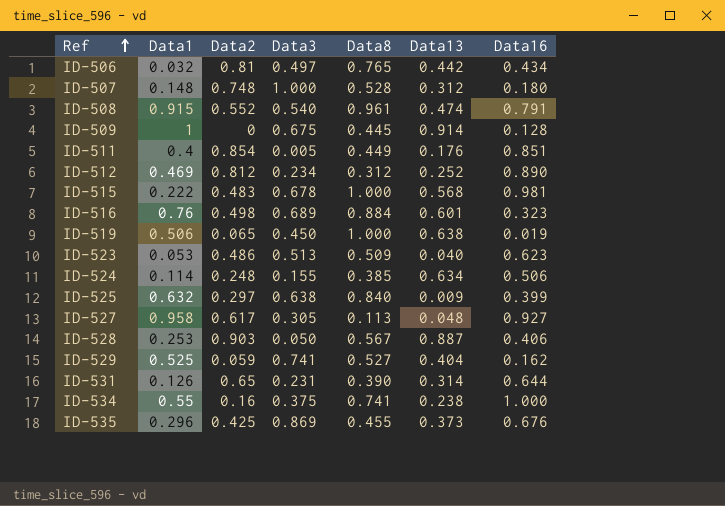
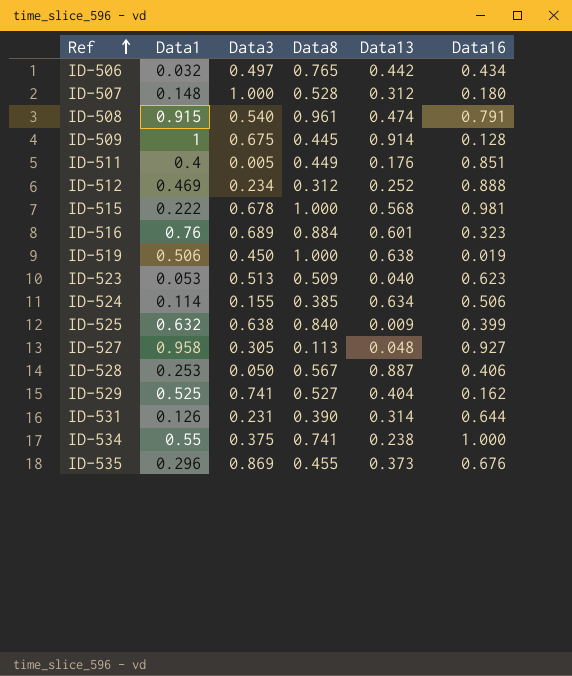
column Data2 | position: 3 -> none
ID-512 | Data16: 0.890 -> 0.888

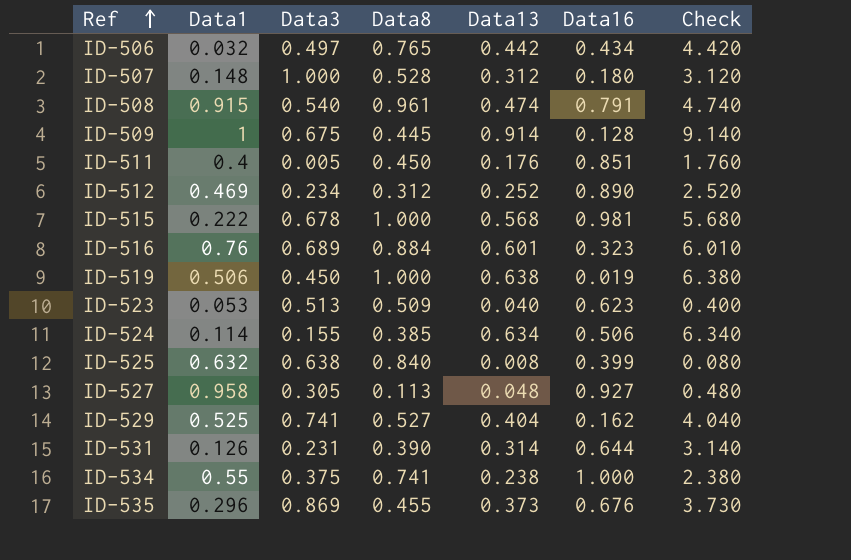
column Check | formula: none -> [Data13] * 10
row ID-528: 0.253 | 0.050 | 0.567 | 0.887 | 0.406 -> none
ID-511 | Data8: 0.449 -> 0.450
ID-512 | Data16: 0.888 -> 0.890
ID-525 | Data13: 0.009 -> 0.008

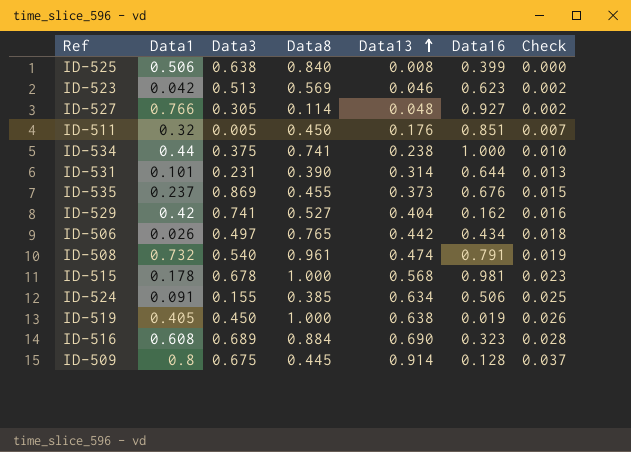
row order: Ref ascending -> Data13 ascending
column Check | formula: [Data13] * 10 -> [Data13] * 0.04
row ID-507: 0.148 | 1.000 | 0.528 | 0.312 | 0.180 | 3.120 -> none
row ID-512: 0.469 | 0.234 | 0.312 | 0.252 | 0.890 | 2.520 -> none
ID-525 | Data1: 0.632 -> 0.506
ID-523 | Data1: 0.053 -> 0.042
ID-523 | Data8: 0.509 -> 0.569
ID-523 | Data13: 0.040 -> 0.046
ID-527 | Data1: 0.958 -> 0.766
ID-527 | Data8: 0.113 -> 0.114
ID-511 | Data1: 0.4 -> 0.32
ID-534 | Data1: 0.55 -> 0.44
ID-531 | Data1: 0.126 -> 0.101
ID-535 | Data1: 0.296 -> 0.237
ID-529 | Data1: 0.525 -> 0.42
ID-506 | Data1: 0.032 -> 0.026
ID-508 | Data1: 0.915 -> 0.732
ID-515 | Data1: 0.222 -> 0.178
ID-524 | Data1: 0.114 -> 0.091
ID-519 | Data1: 0.506 -> 0.405
ID-516 | Data1: 0.76 -> 0.608
ID-516 | Data13: 0.601 -> 0.690
ID-509 | Data1: 1 -> 0.8

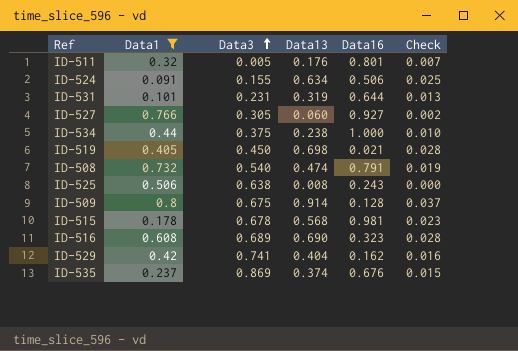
filter: none -> Data1 >= 0.091
row order: Data13 ascending -> Data3 ascending
column Data8 | position: 4 -> none
ID-511 | Data16: 0.851 -> 0.801
ID-531 | Data13: 0.314 -> 0.319
ID-527 | Data13: 0.048 -> 0.060
ID-519 | Data13: 0.638 -> 0.698
ID-519 | Data16: 0.019 -> 0.021
ID-519 | Check: 0.026 -> 0.028
ID-525 | Data16: 0.399 -> 0.243
ID-535 | Data13: 0.373 -> 0.374

